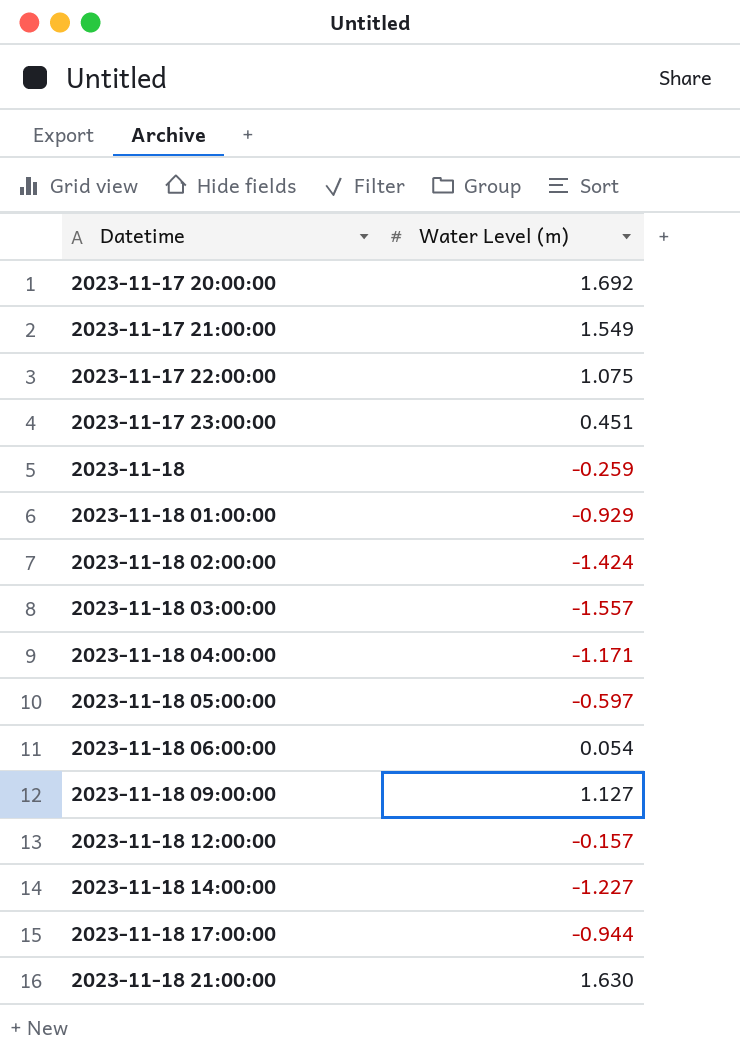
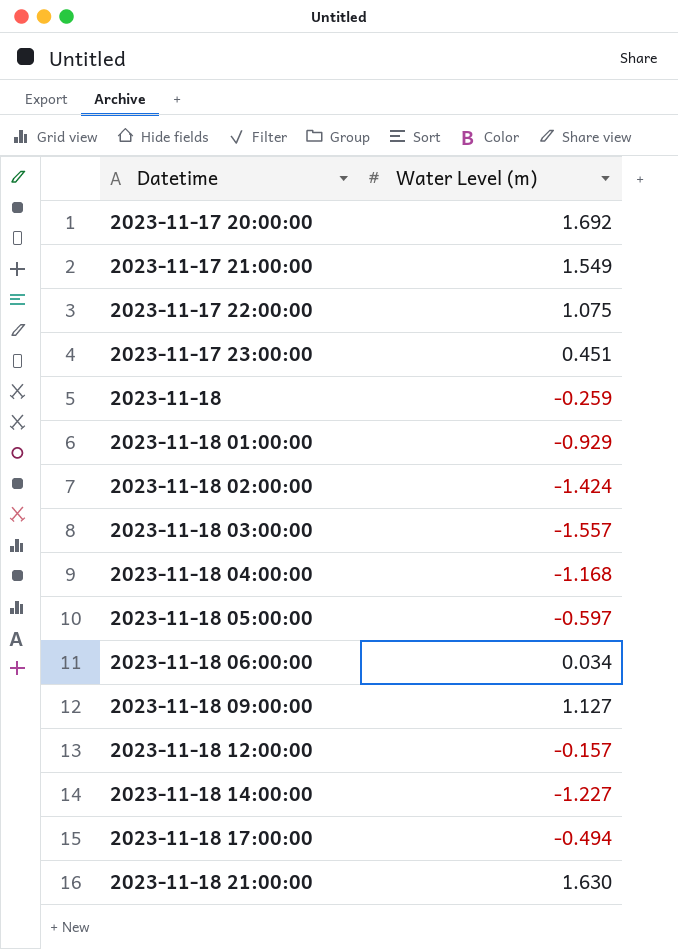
2023-11-18 04:00:00 | Water Level (m): -1.171 -> -1.168
2023-11-18 06:00:00 | Water Level (m): 0.054 -> 0.034
2023-11-18 17:00:00 | Water Level (m): -0.944 -> -0.494

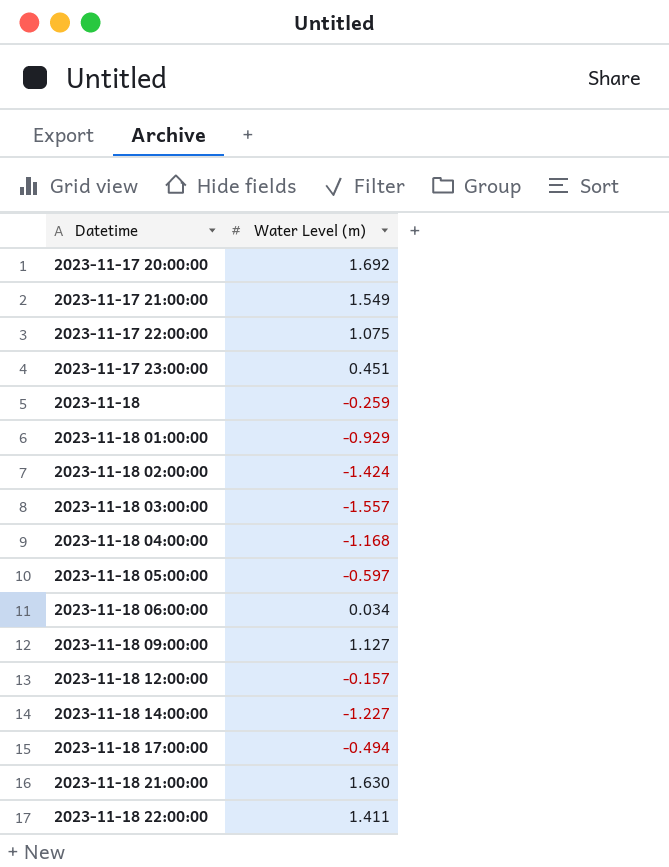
row 2023-11-18 22:00:00: none -> 1.411

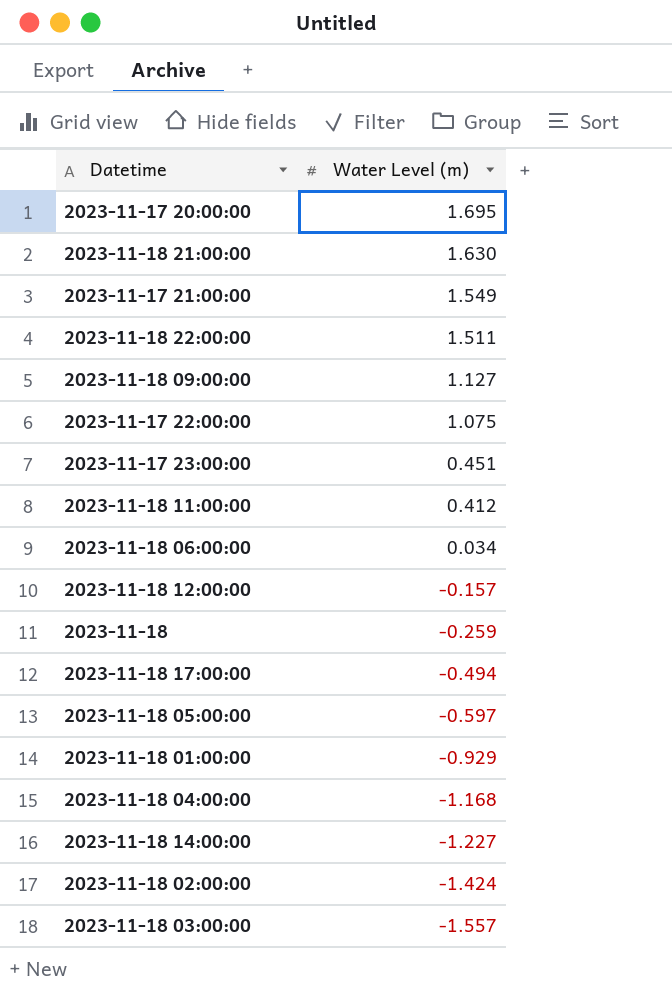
row order: Datetime ascending -> Water Level (m) descending
2023-11-17 20:00:00 | Water Level (m): 1.692 -> 1.695
2023-11-18 22:00:00 | Water Level (m): 1.411 -> 1.511
row 2023-11-18 11:00:00: none -> 0.412

